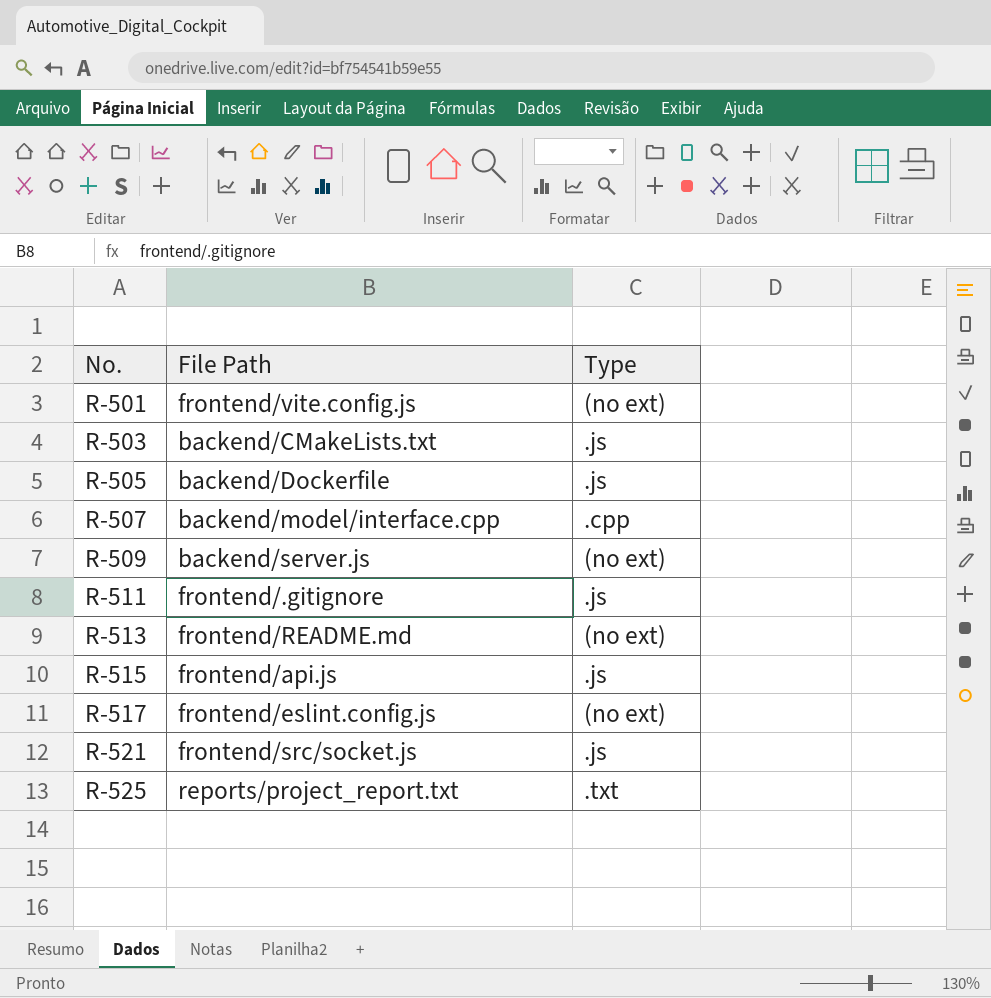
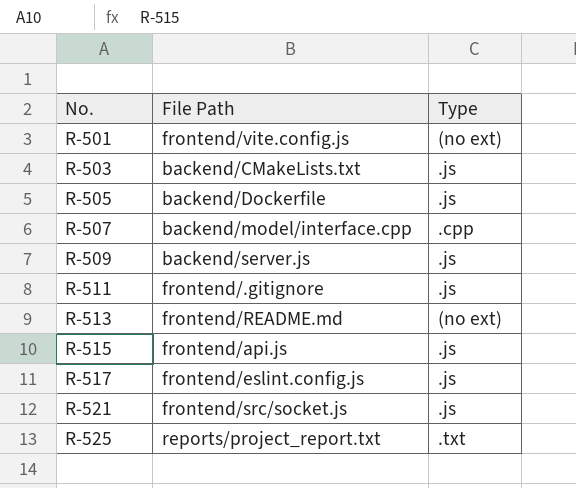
R-509 | Type: (no ext) -> .js
R-517 | Type: (no ext) -> .js

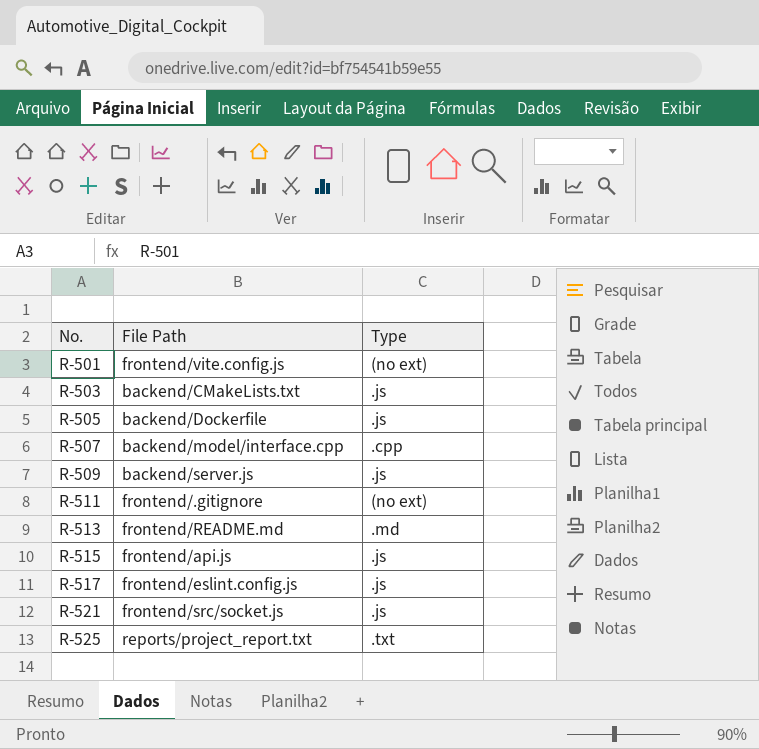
R-511 | Type: .js -> (no ext)
R-513 | Type: (no ext) -> .md

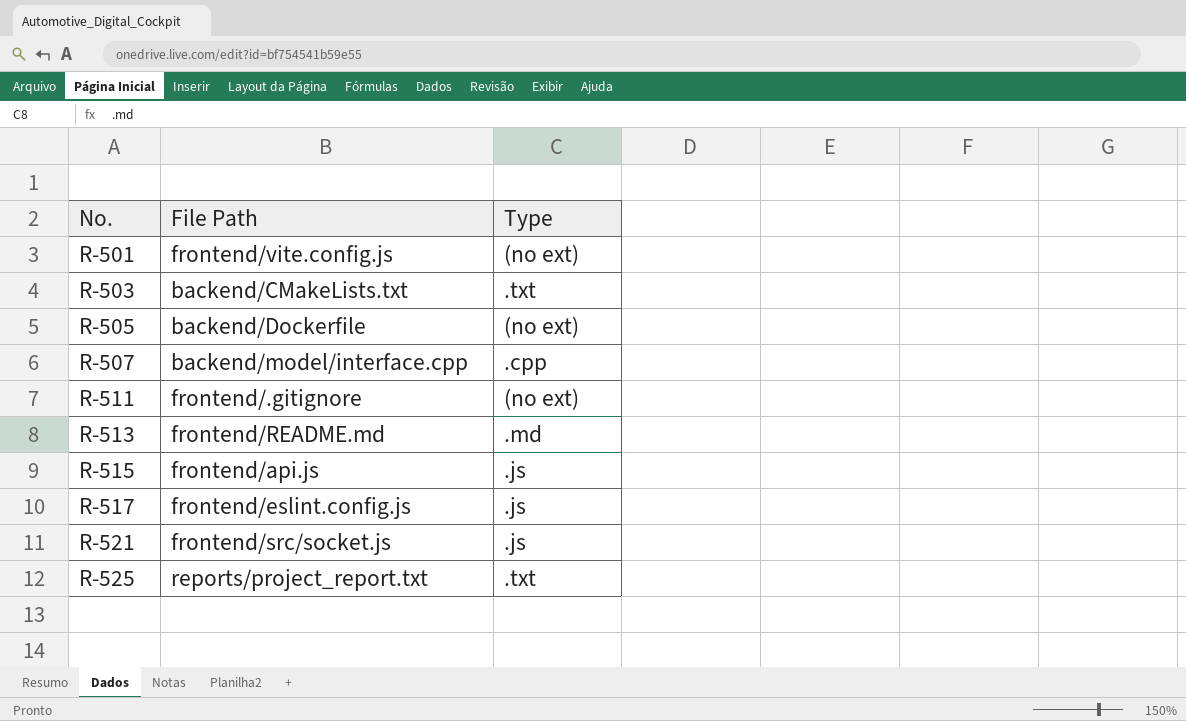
row R-509: backend/server.js | .js -> none
R-503 | Type: .js -> .txt
R-505 | Type: .js -> (no ext)

